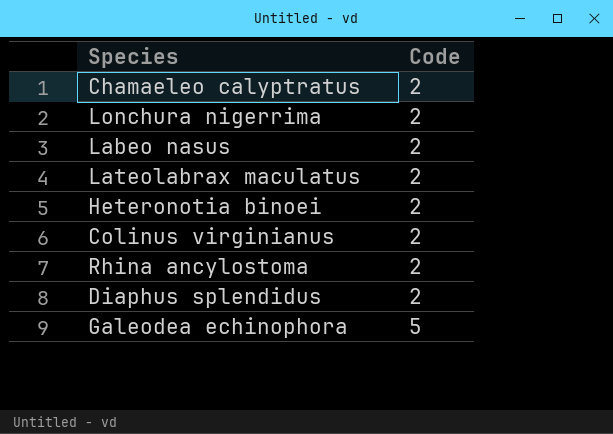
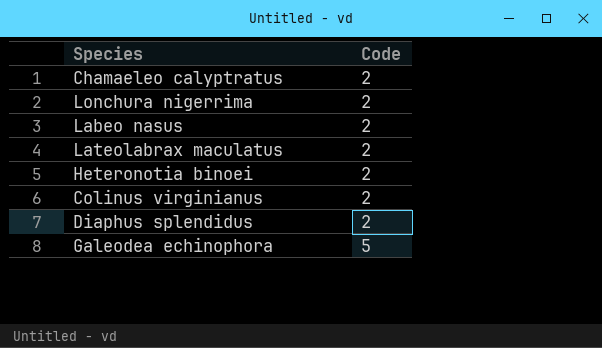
row Rhina ancylostoma: 2 -> none

